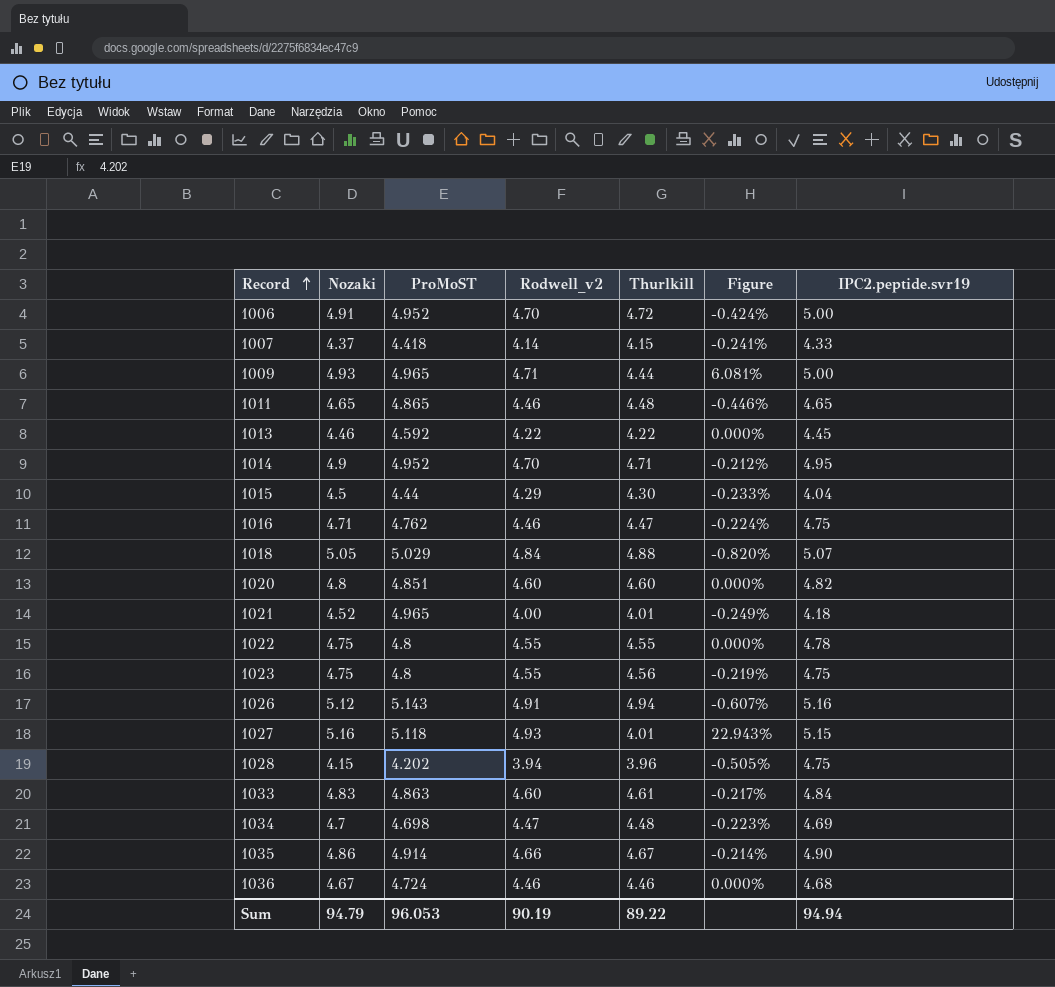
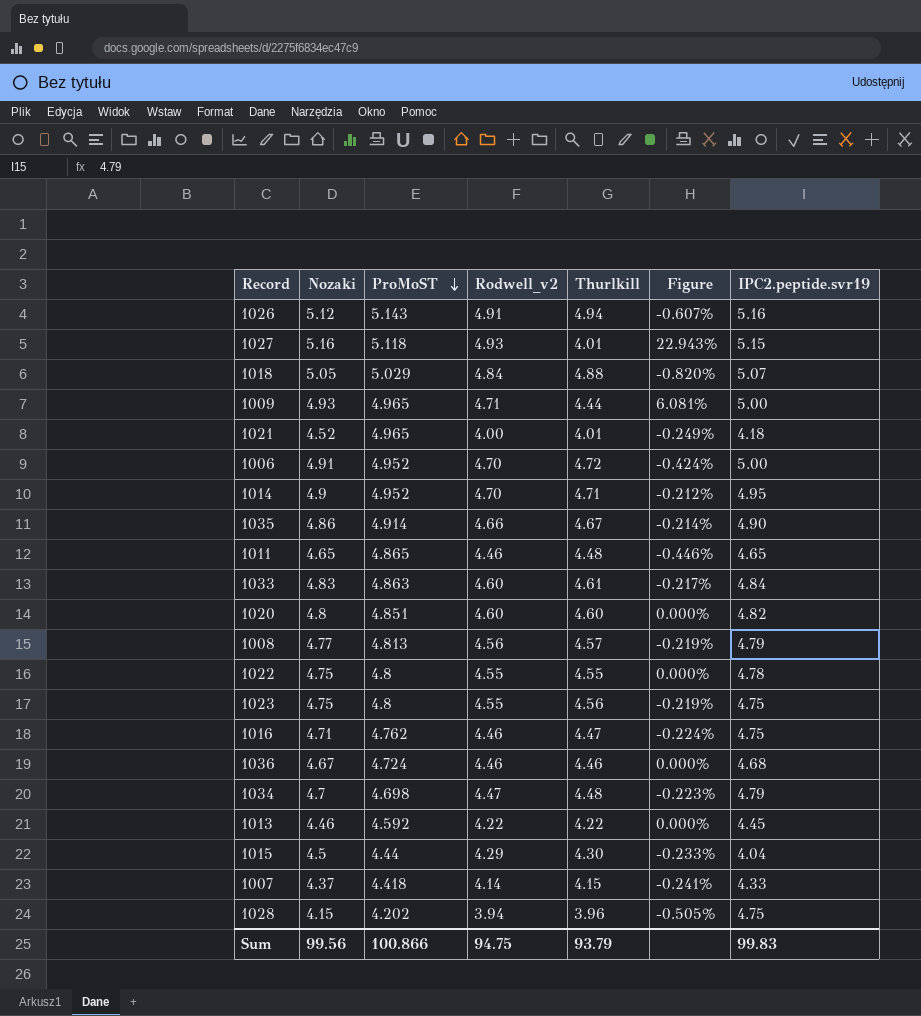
row order: Record ascending -> ProMoST descending
row 1008: none -> 4.77 | 4.813 | 4.56 | 4.57 | -0.219% | 4.79
1034 | IPC2.peptide.svr19: 4.69 -> 4.79
Sum | Nozaki: 94.79 -> 99.56
Sum | ProMoST: 96.053 -> 100.866
Sum | Rodwell_v2: 90.19 -> 94.75
Sum | Thurlkill: 89.22 -> 93.79
Sum | IPC2.peptide.svr19: 94.94 -> 99.83

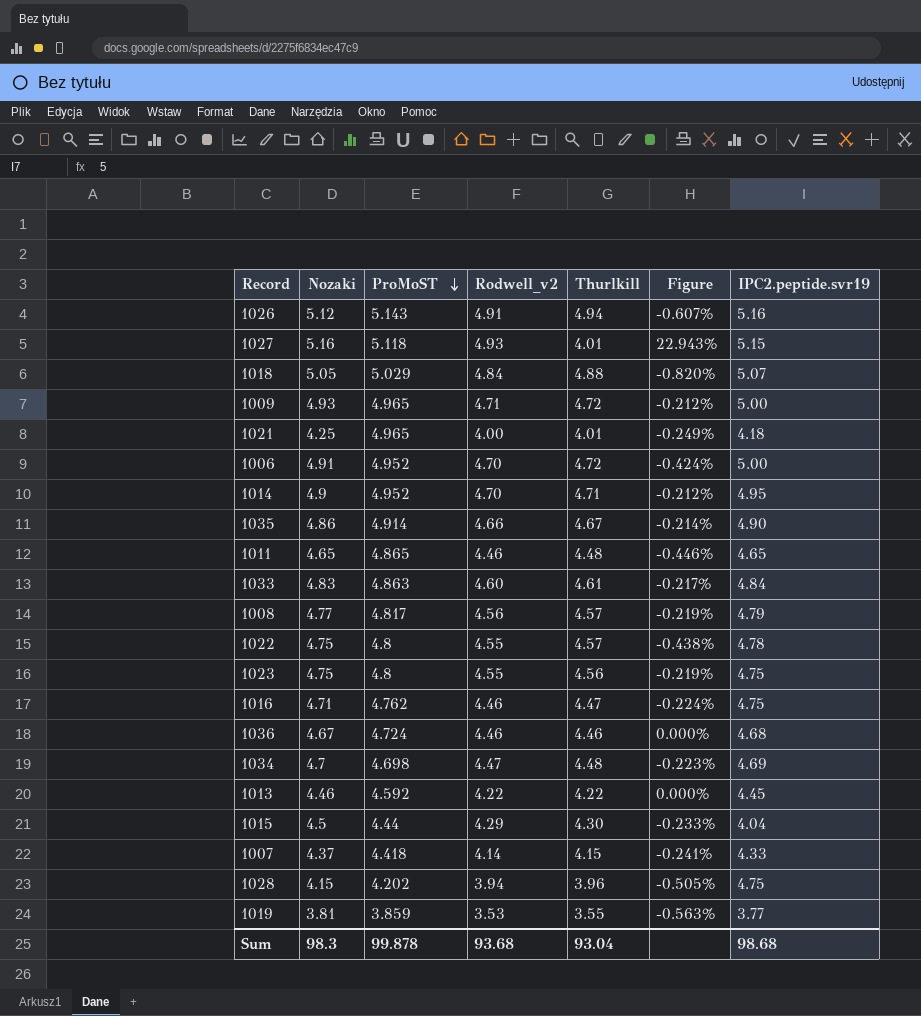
row 1020: 4.8 | 4.851 | 4.60 | 4.60 | 0.000% | 4.82 -> none
1009 | Thurlkill: 4.44 -> 4.72
1009 | Figure: 6.081% -> -0.212%
1021 | Nozaki: 4.52 -> 4.25
1008 | ProMoST: 4.813 -> 4.817
1022 | Thurlkill: 4.55 -> 4.57
1022 | Figure: 0.000% -> -0.438%
1034 | IPC2.peptide.svr19: 4.79 -> 4.69
row 1019: none -> 3.81 | 3.859 | 3.53 | 3.55 | -0.563% | 3.77
Sum | Nozaki: 99.56 -> 98.3
Sum | ProMoST: 100.866 -> 99.878
Sum | Rodwell_v2: 94.75 -> 93.68
Sum | Thurlkill: 93.79 -> 93.04
Sum | IPC2.peptide.svr19: 99.83 -> 98.68

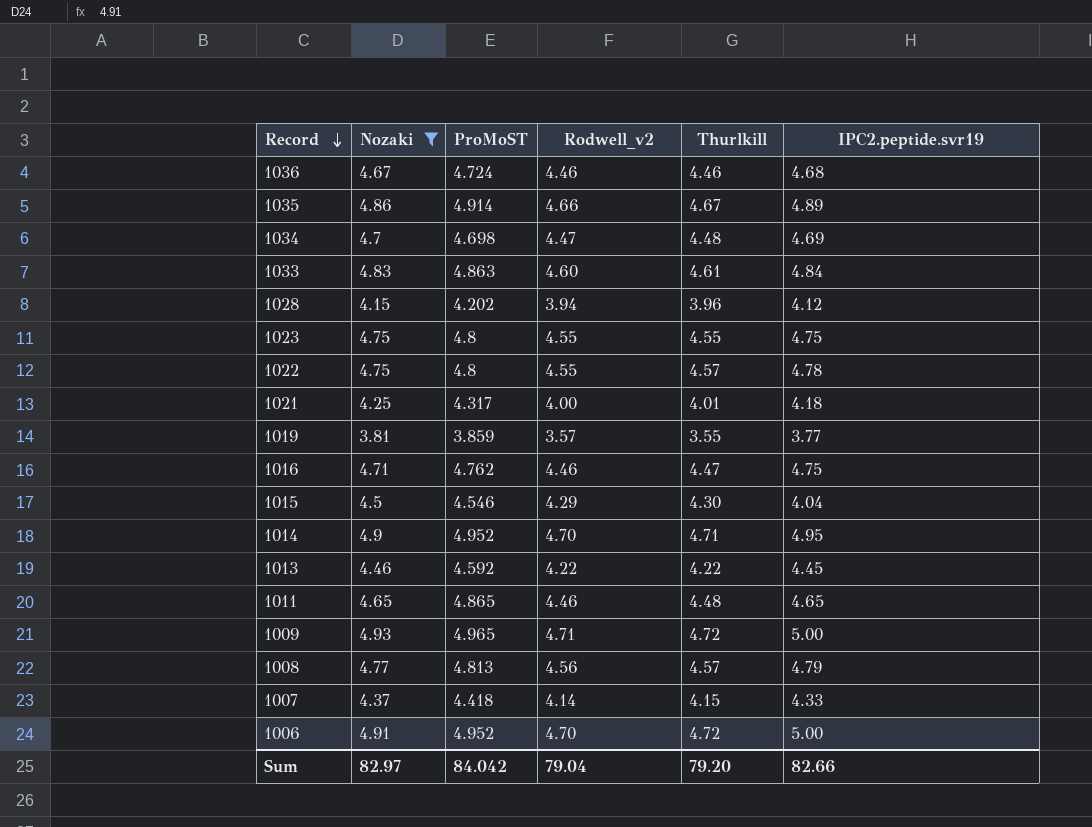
filter: none -> Nozaki <= 4.93
row order: ProMoST descending -> Record descending
column Figure | formula: ([Rodwell_v2] - [Thurlkill]) / [Thurlkill] -> none
1035 | IPC2.peptide.svr19: 4.90 -> 4.89
1028 | IPC2.peptide.svr19: 4.75 -> 4.12
1023 | Thurlkill: 4.56 -> 4.55
1021 | ProMoST: 4.965 -> 4.317
1019 | Rodwell_v2: 3.53 -> 3.57
1015 | ProMoST: 4.44 -> 4.546
1008 | ProMoST: 4.817 -> 4.813
Sum | Nozaki: 98.3 -> 82.97
Sum | ProMoST: 99.878 -> 84.042
Sum | Rodwell_v2: 93.68 -> 79.04
Sum | Thurlkill: 93.04 -> 79.20
Sum | IPC2.peptide.svr19: 98.68 -> 82.66

